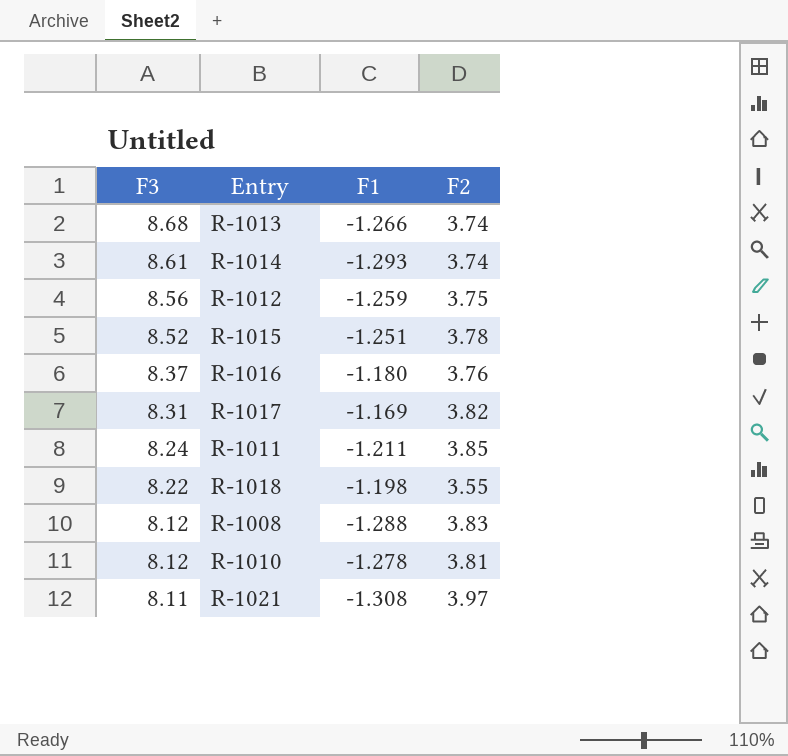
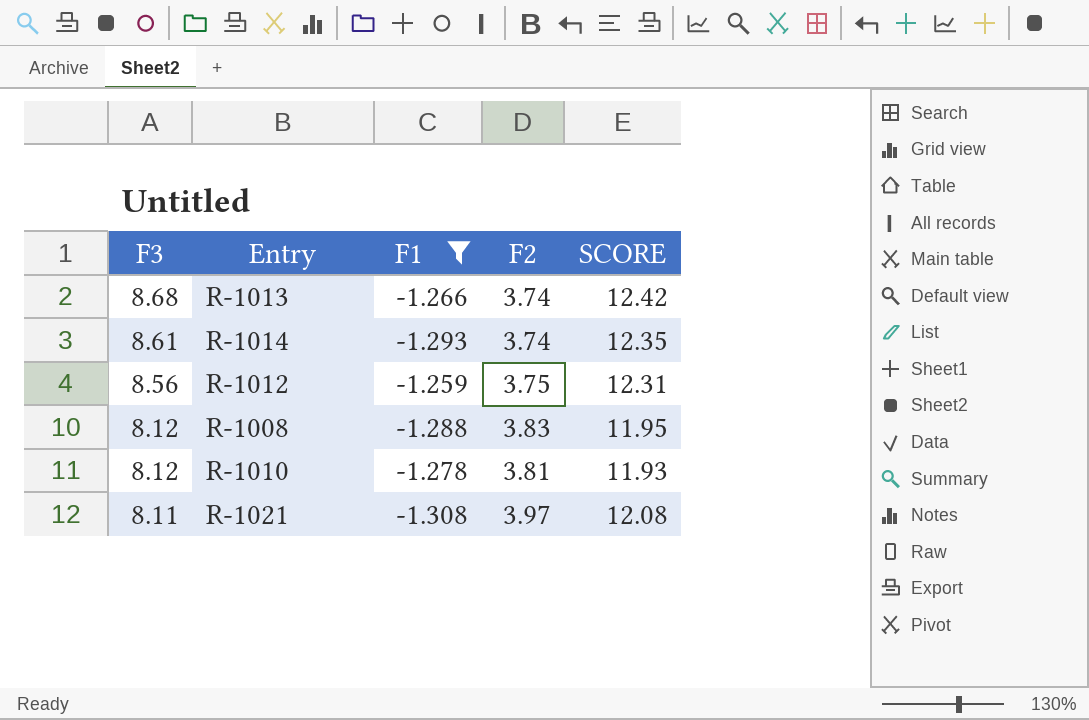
filter: none -> F1 <= -1.259
column SCORE | formula: none -> [F3] + [F2]

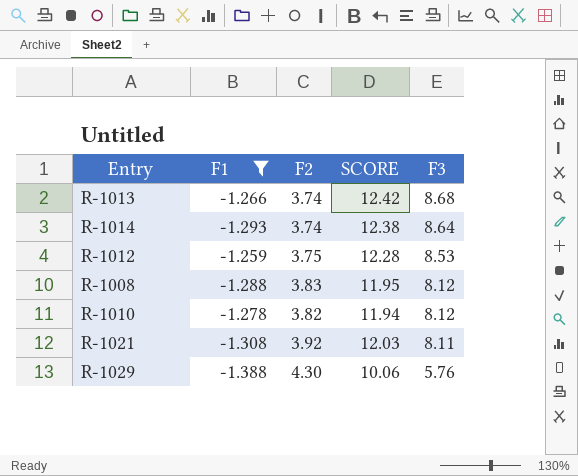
column F3 | position: 1 -> 5
R-1014 | SCORE: 12.35 -> 12.38
R-1014 | F3: 8.61 -> 8.64
R-1012 | SCORE: 12.31 -> 12.28
R-1012 | F3: 8.56 -> 8.53
R-1010 | F2: 3.81 -> 3.82
R-1010 | SCORE: 11.93 -> 11.94
R-1021 | F2: 3.97 -> 3.92
R-1021 | SCORE: 12.08 -> 12.03
row R-1029: none -> -1.388 | 4.30 | 10.06 | 5.76

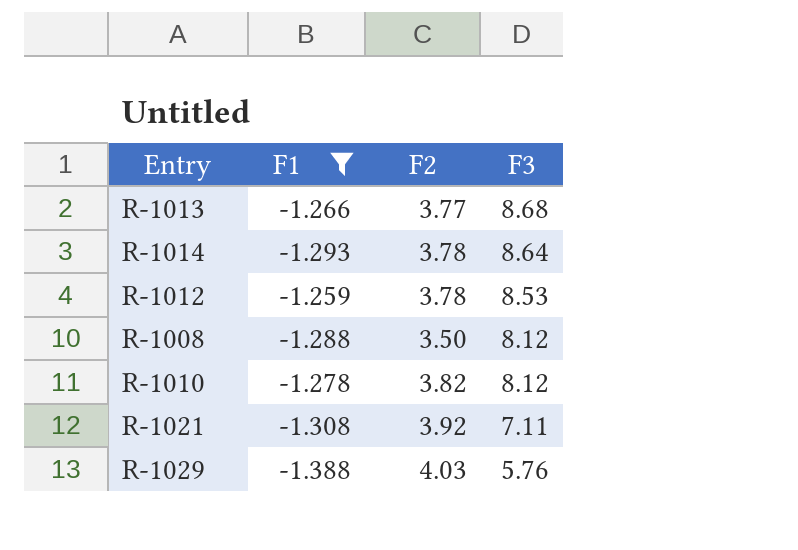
column SCORE | formula: [F2] + [F3] -> none
R-1013 | F2: 3.74 -> 3.77
R-1014 | F2: 3.74 -> 3.78
R-1012 | F2: 3.75 -> 3.78
R-1008 | F2: 3.83 -> 3.50
R-1021 | F3: 8.11 -> 7.11
R-1029 | F2: 4.30 -> 4.03

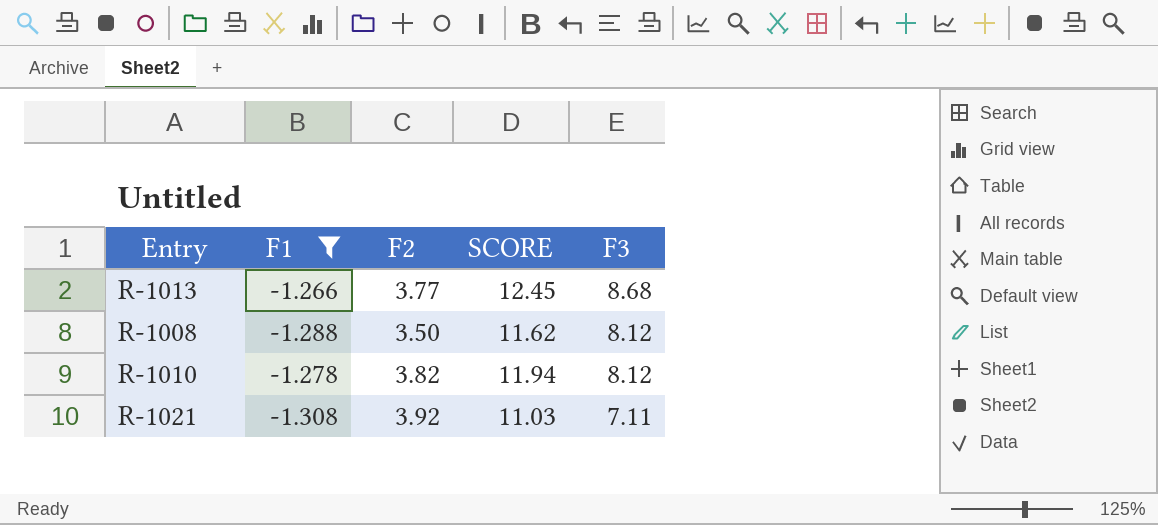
column SCORE | formula: none -> [F2] + [F3]
row R-1014: -1.293 | 3.78 | 8.64 -> none
row R-1012: -1.259 | 3.78 | 8.53 -> none
row R-1029: -1.388 | 4.03 | 5.76 -> none

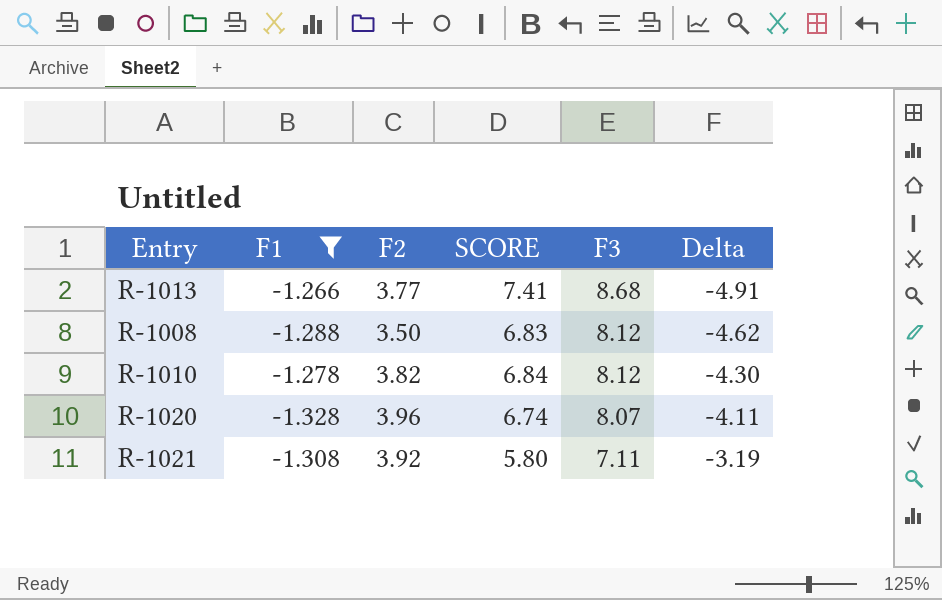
column SCORE | formula: [F2] + [F3] -> [F1] + [F3]
column Delta | formula: none -> [F2] - [F3]
row R-1020: none -> -1.328 | 3.96 | 6.74 | 8.07 | -4.11

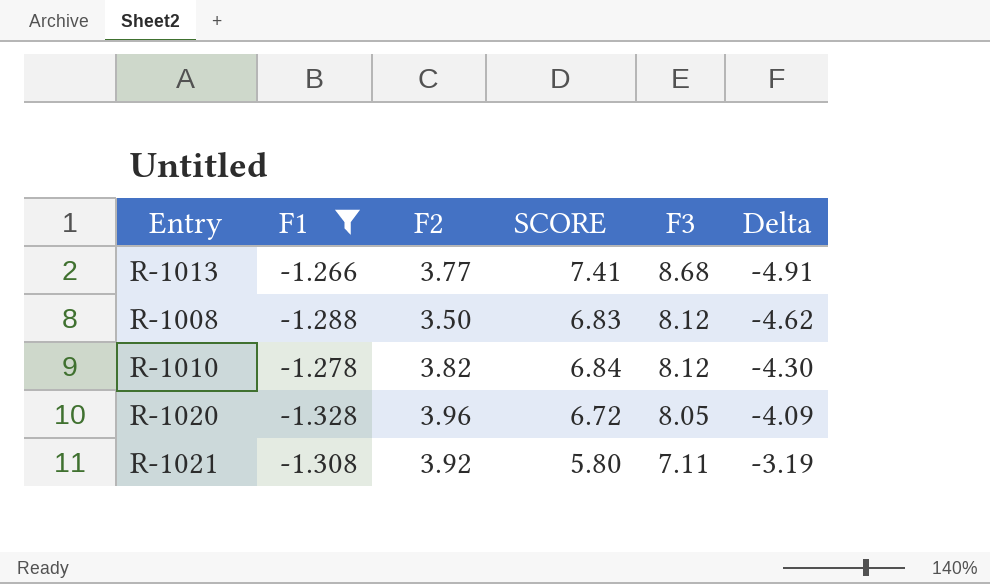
R-1020 | SCORE: 6.74 -> 6.72
R-1020 | F3: 8.07 -> 8.05
R-1020 | Delta: -4.11 -> -4.09

